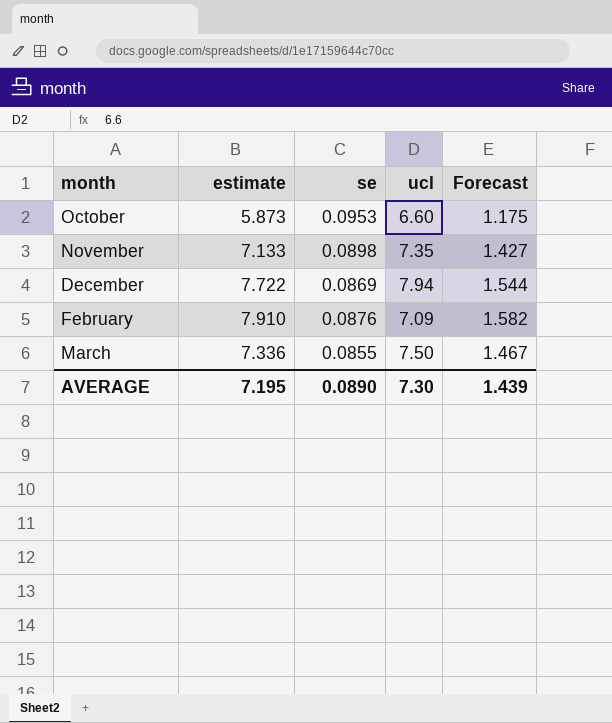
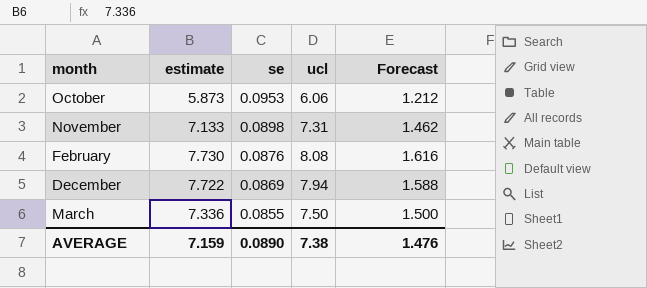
row order: none -> se descending
column Forecast | formula: [estimate] * 0.2 -> [ucl] * 0.2
October | ucl: 6.60 -> 6.06
November | ucl: 7.35 -> 7.31
February | estimate: 7.910 -> 7.730
February | ucl: 7.09 -> 8.08
AVERAGE | estimate: 7.195 -> 7.159
AVERAGE | ucl: 7.30 -> 7.38
AVERAGE | Forecast: 1.439 -> 1.476

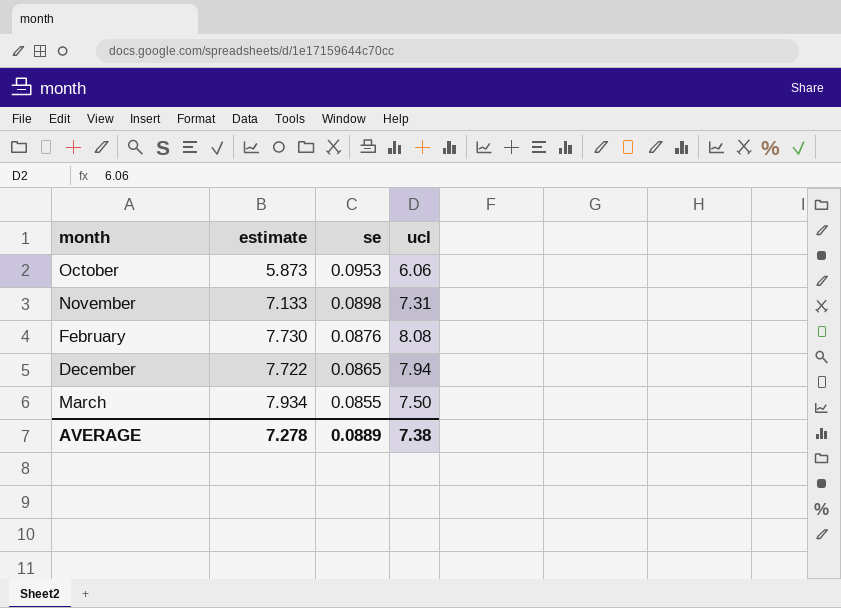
column Forecast | formula: [ucl] * 0.2 -> none
December | se: 0.0869 -> 0.0865
March | estimate: 7.336 -> 7.934
AVERAGE | estimate: 7.159 -> 7.278
AVERAGE | se: 0.0890 -> 0.0889

